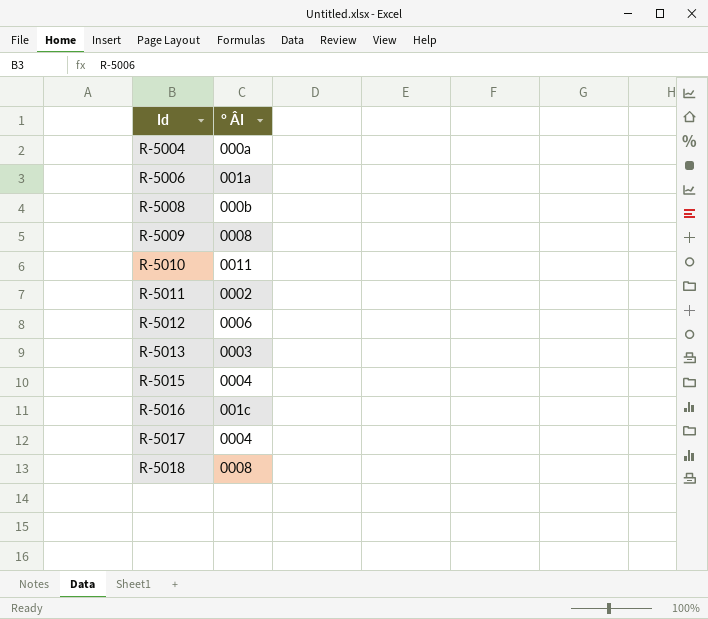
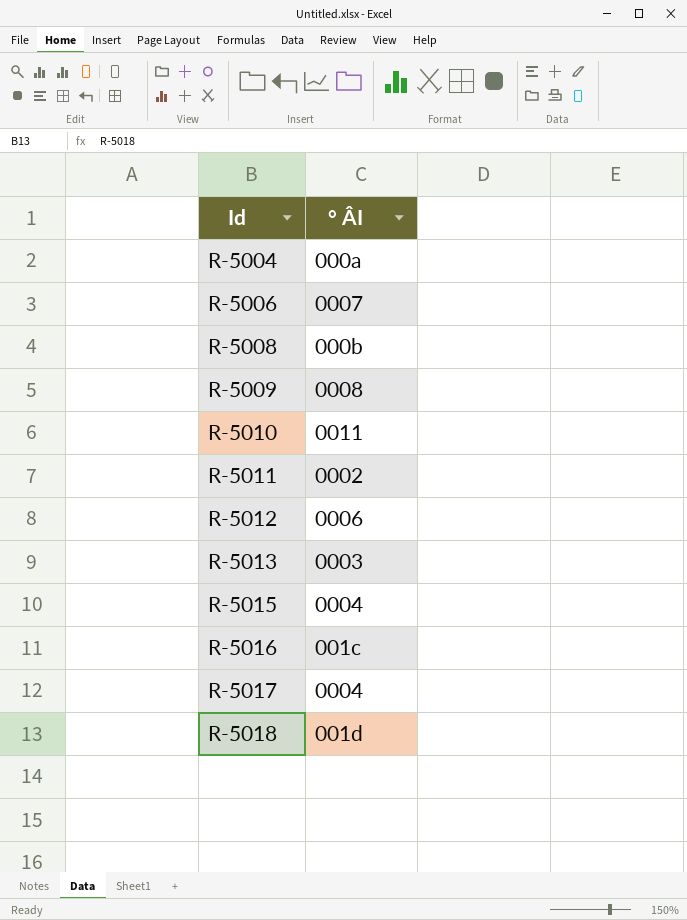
R-5006 | ° ÂI: 001a -> 0007
R-5018 | ° ÂI: 0008 -> 001d

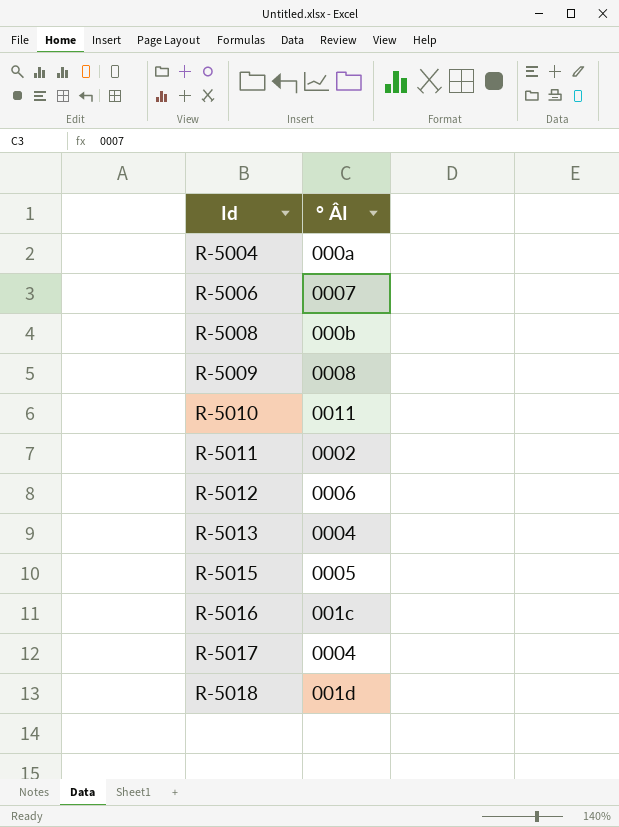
R-5013 | ° ÂI: 0003 -> 0004
R-5015 | ° ÂI: 0004 -> 0005

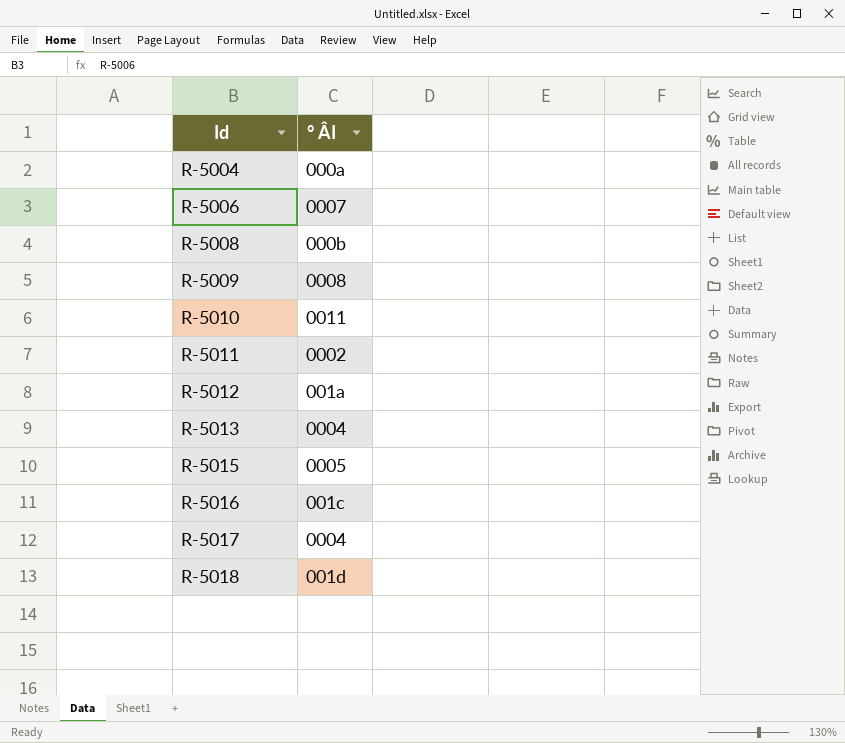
R-5012 | ° ÂI: 0006 -> 001a

